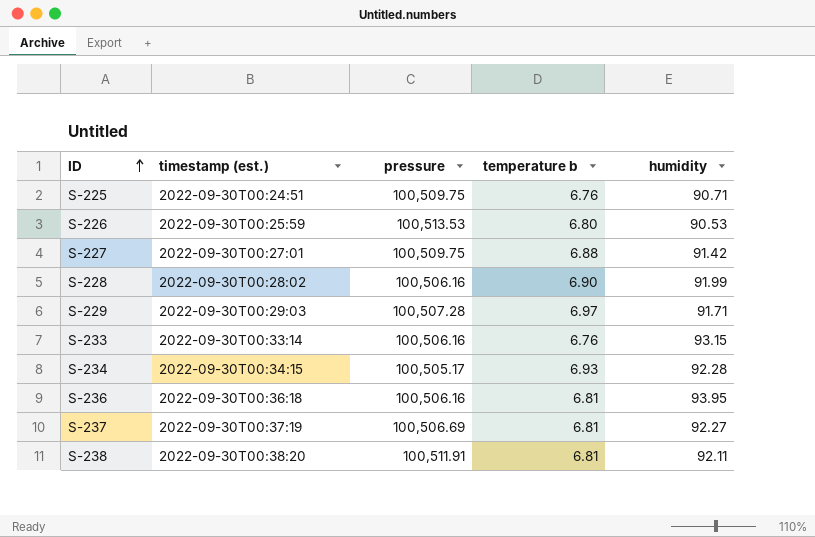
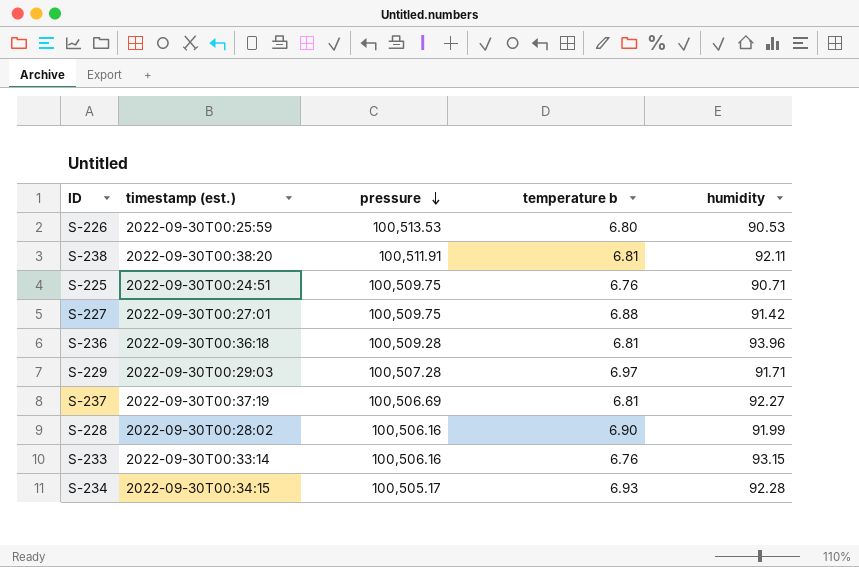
row order: ID ascending -> pressure descending
S-236 | pressure: 100,506.16 -> 100,509.28
S-236 | humidity: 93.95 -> 93.96

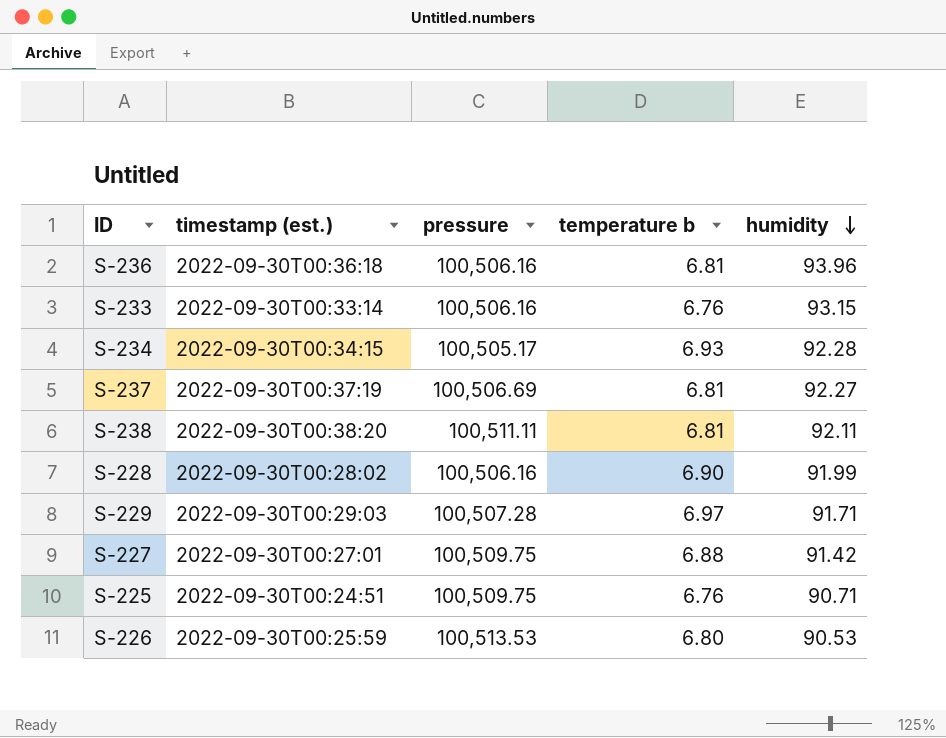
row order: pressure descending -> humidity descending
S-236 | pressure: 100,509.28 -> 100,506.16
S-238 | pressure: 100,511.91 -> 100,511.11

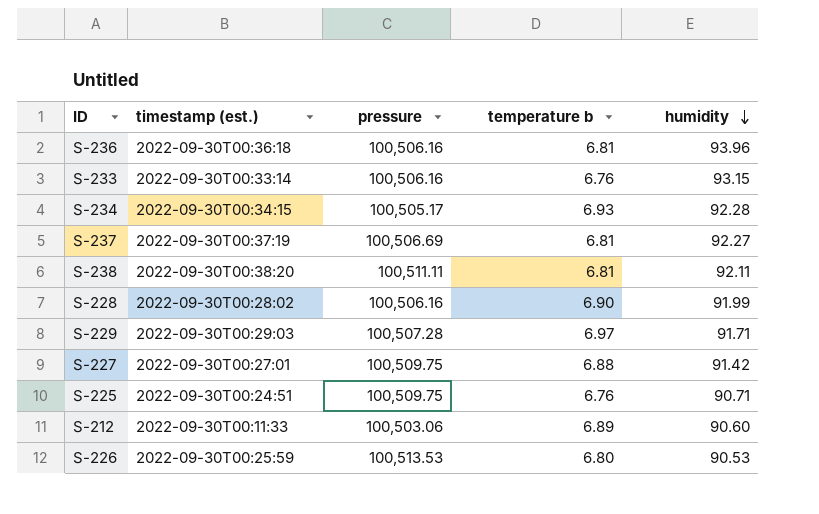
row S-212: none -> 2022-09-30T00:11:33 | 100,503.06 | 6.89 | 90.60

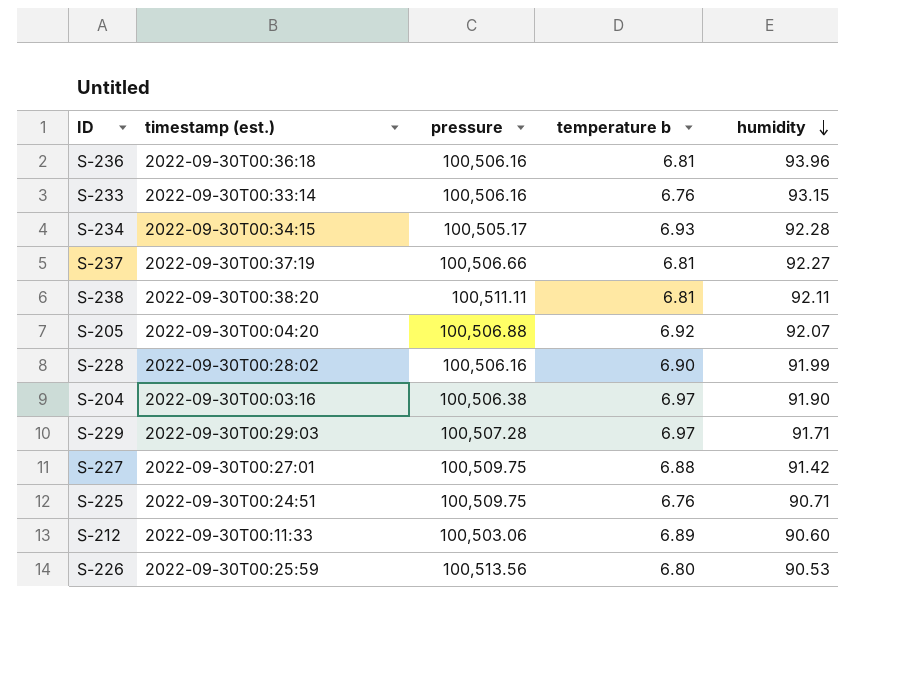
S-237 | pressure: 100,506.69 -> 100,506.66
row S-205: none -> 2022-09-30T00:04:20 | 100,506.88 | 6.92 | 92.07
row S-204: none -> 2022-09-30T00:03:16 | 100,506.38 | 6.97 | 91.90
S-226 | pressure: 100,513.53 -> 100,513.56

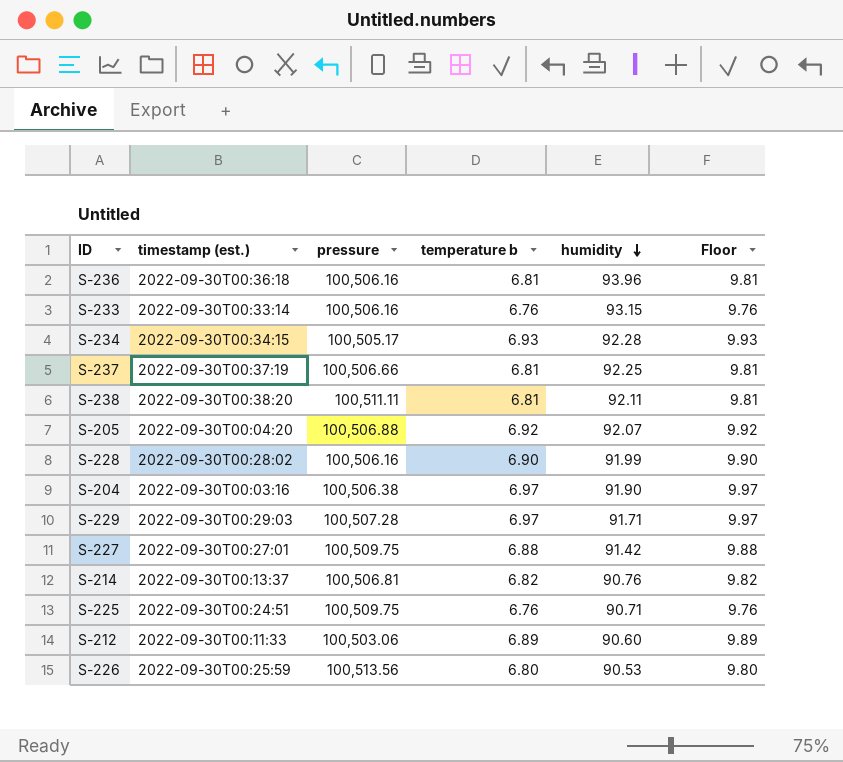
column Floor | formula: none -> [temperature b] + 3
S-237 | humidity: 92.27 -> 92.25
row S-214: none -> 2022-09-30T00:13:37 | 100,506.81 | 6.82 | 90.76 | 9.82

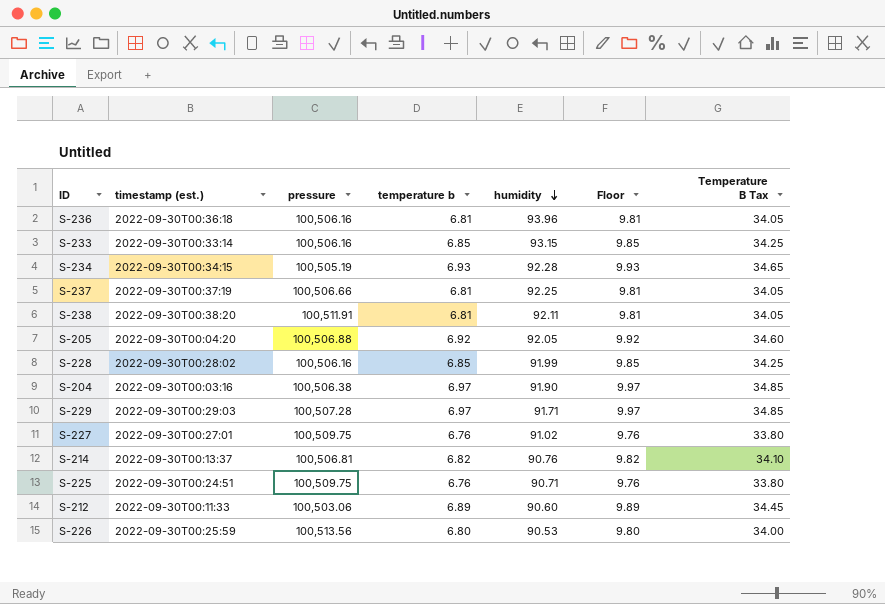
column Temperature B Tax | formula: none -> [temperature b] * 5
S-233 | temperature b: 6.76 -> 6.85
S-233 | Floor: 9.76 -> 9.85
S-234 | pressure: 100,505.17 -> 100,505.19
S-238 | pressure: 100,511.11 -> 100,511.91
S-205 | humidity: 92.07 -> 92.05
S-228 | temperature b: 6.90 -> 6.85
S-228 | Floor: 9.90 -> 9.85
S-227 | temperature b: 6.88 -> 6.76
S-227 | humidity: 91.42 -> 91.02
S-227 | Floor: 9.88 -> 9.76

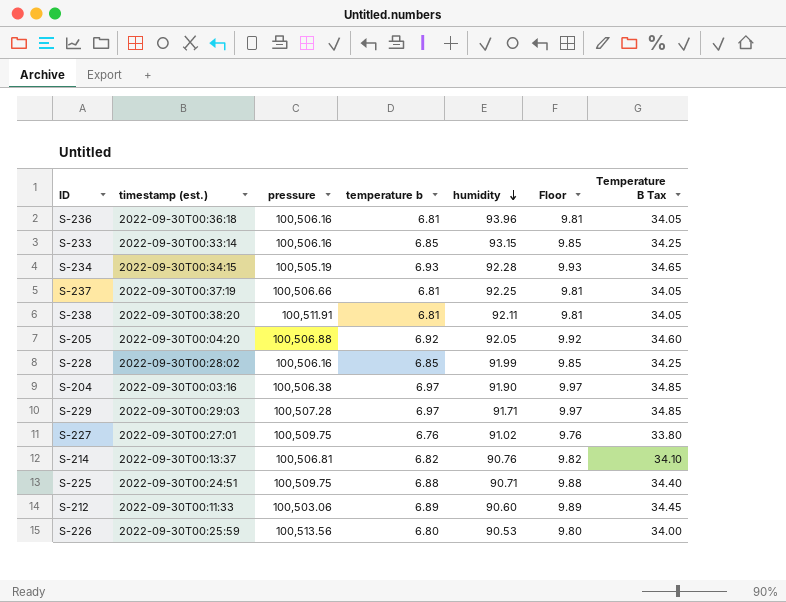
S-225 | temperature b: 6.76 -> 6.88
S-225 | Floor: 9.76 -> 9.88
S-225 | Temperature B Tax: 33.80 -> 34.40

